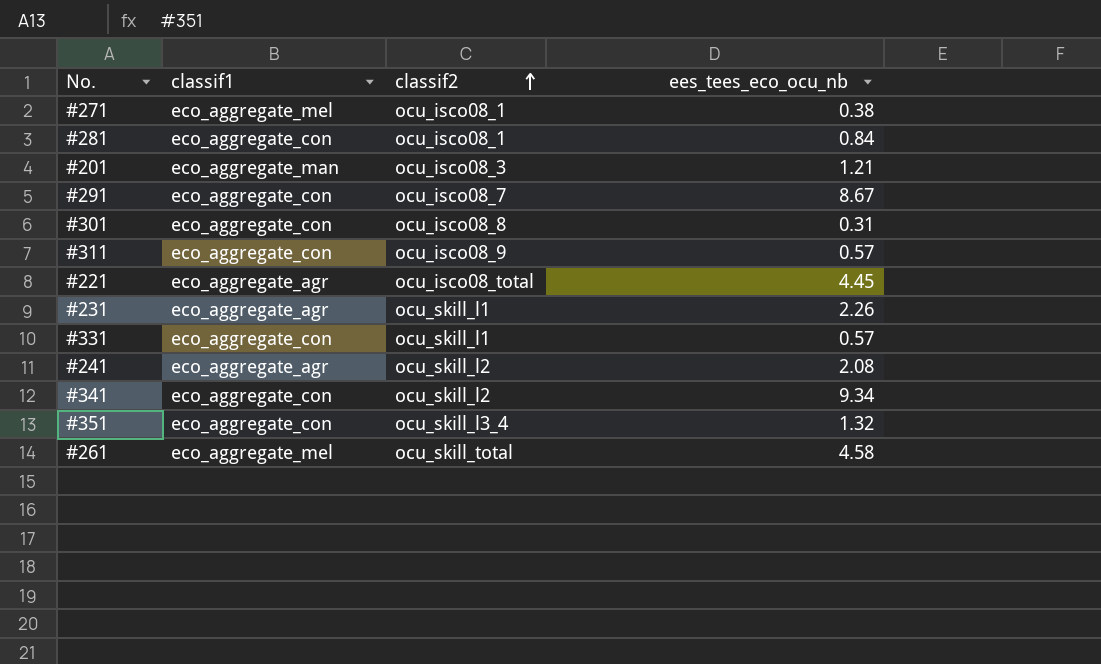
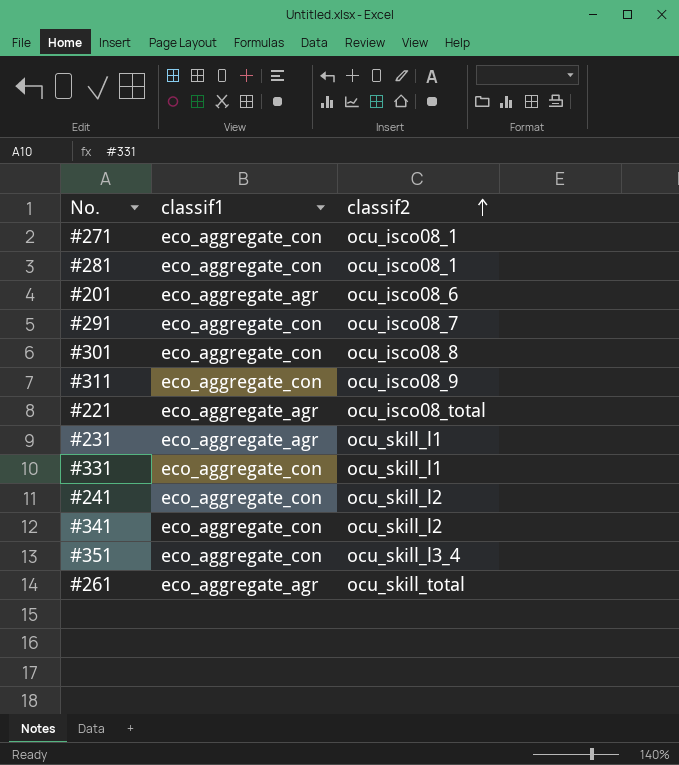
column ees_tees_eco_ocu_nb | position: 4 -> none
#271 | classif1: eco_aggregate_mel -> eco_aggregate_con
#201 | classif1: eco_aggregate_man -> eco_aggregate_agr
#201 | classif2: ocu_isco08_3 -> ocu_isco08_6
#241 | classif1: eco_aggregate_agr -> eco_aggregate_con
#261 | classif1: eco_aggregate_mel -> eco_aggregate_agr

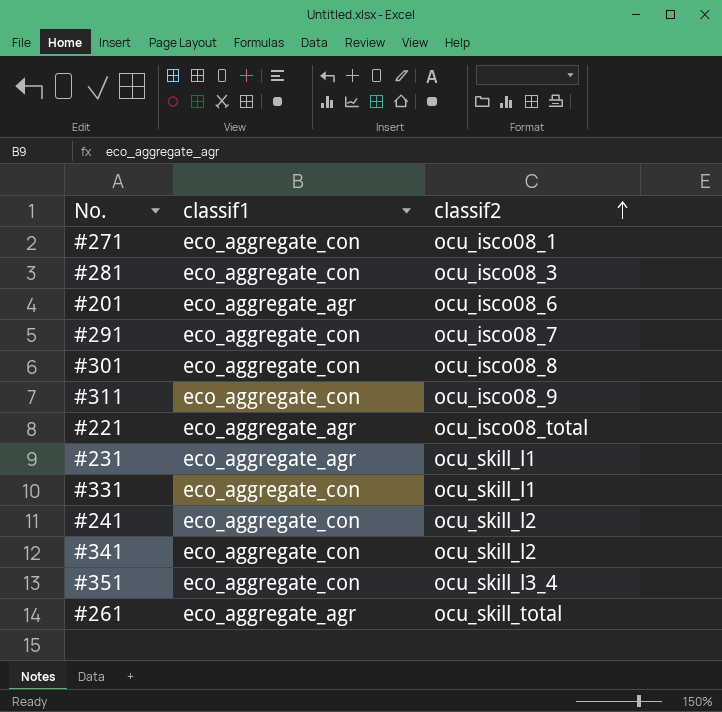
#281 | classif2: ocu_isco08_1 -> ocu_isco08_3

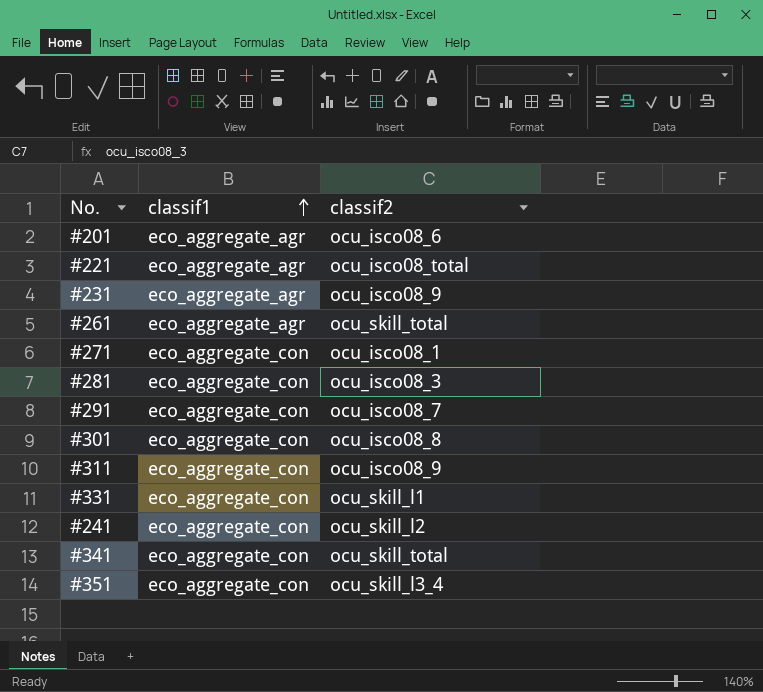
row order: classif2 ascending -> classif1 ascending
#231 | classif2: ocu_skill_l1 -> ocu_isco08_9
#341 | classif2: ocu_skill_l2 -> ocu_skill_total

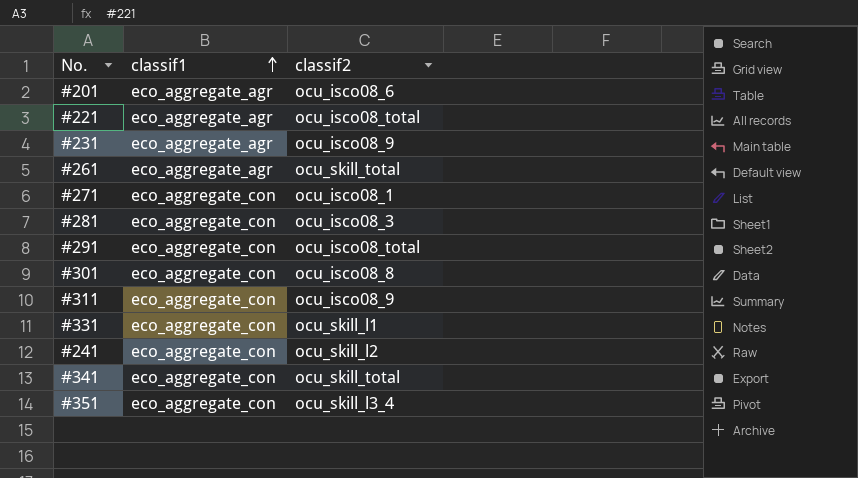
#291 | classif2: ocu_isco08_7 -> ocu_isco08_total

